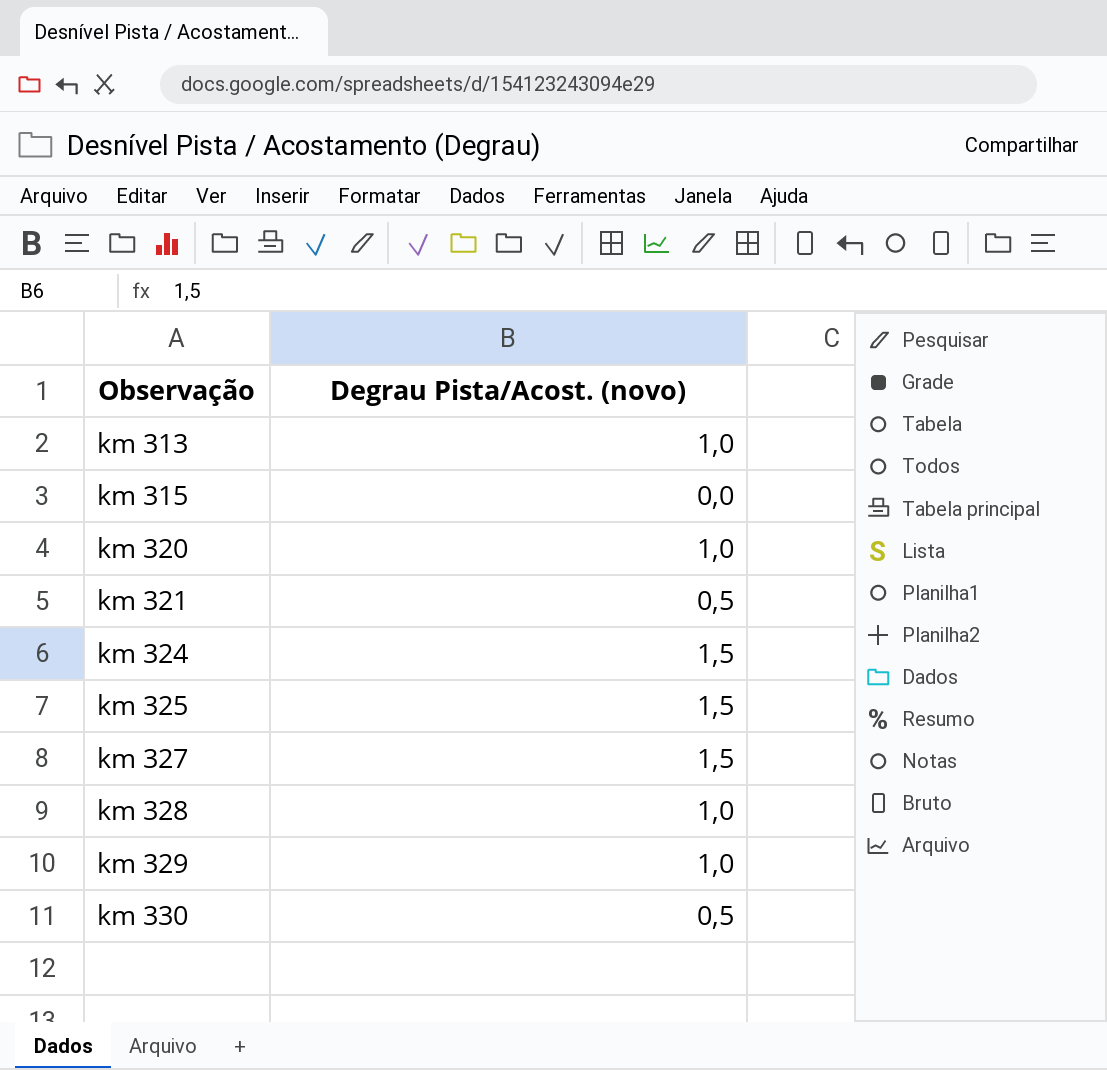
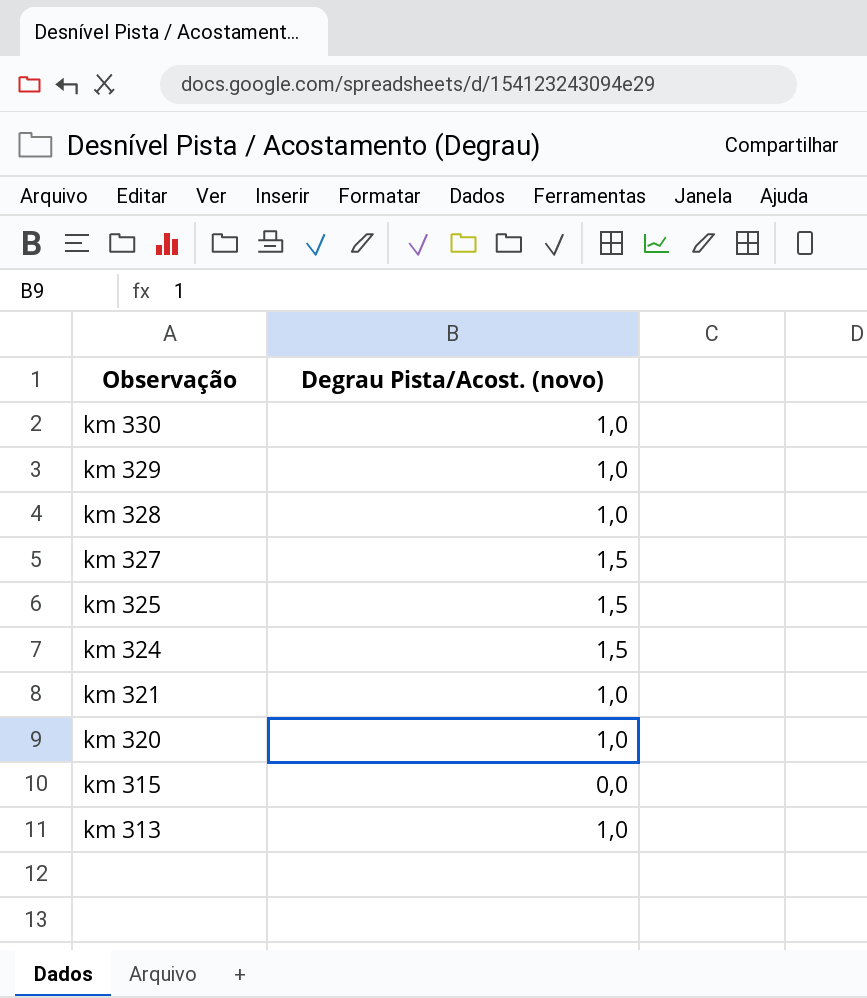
row order: Observação ascending -> Observação descending
km 330 | Degrau Pista/Acost. (novo): 0,5 -> 1,0
km 321 | Degrau Pista/Acost. (novo): 0,5 -> 1,0

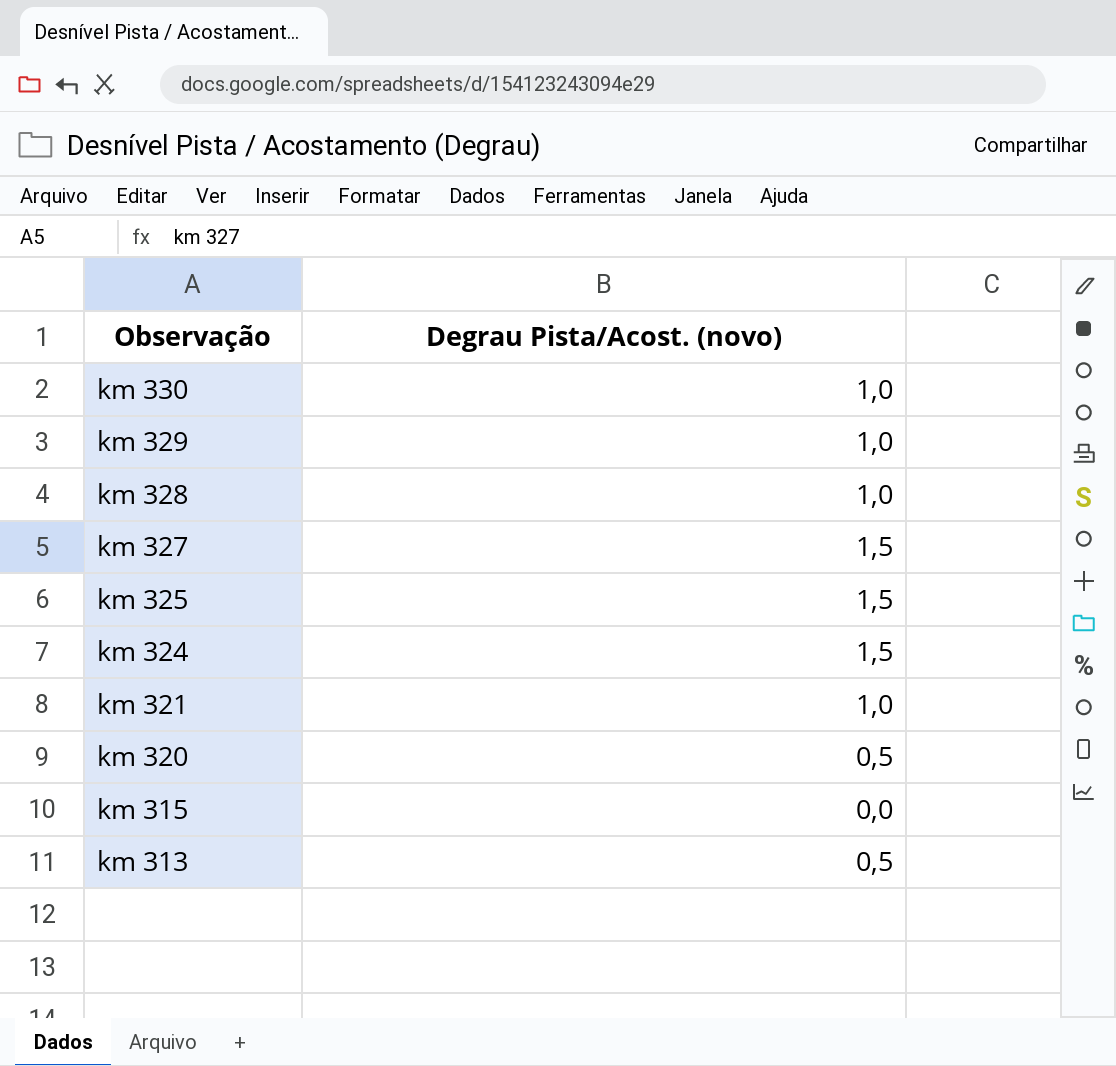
km 320 | Degrau Pista/Acost. (novo): 1,0 -> 0,5
km 313 | Degrau Pista/Acost. (novo): 1,0 -> 0,5

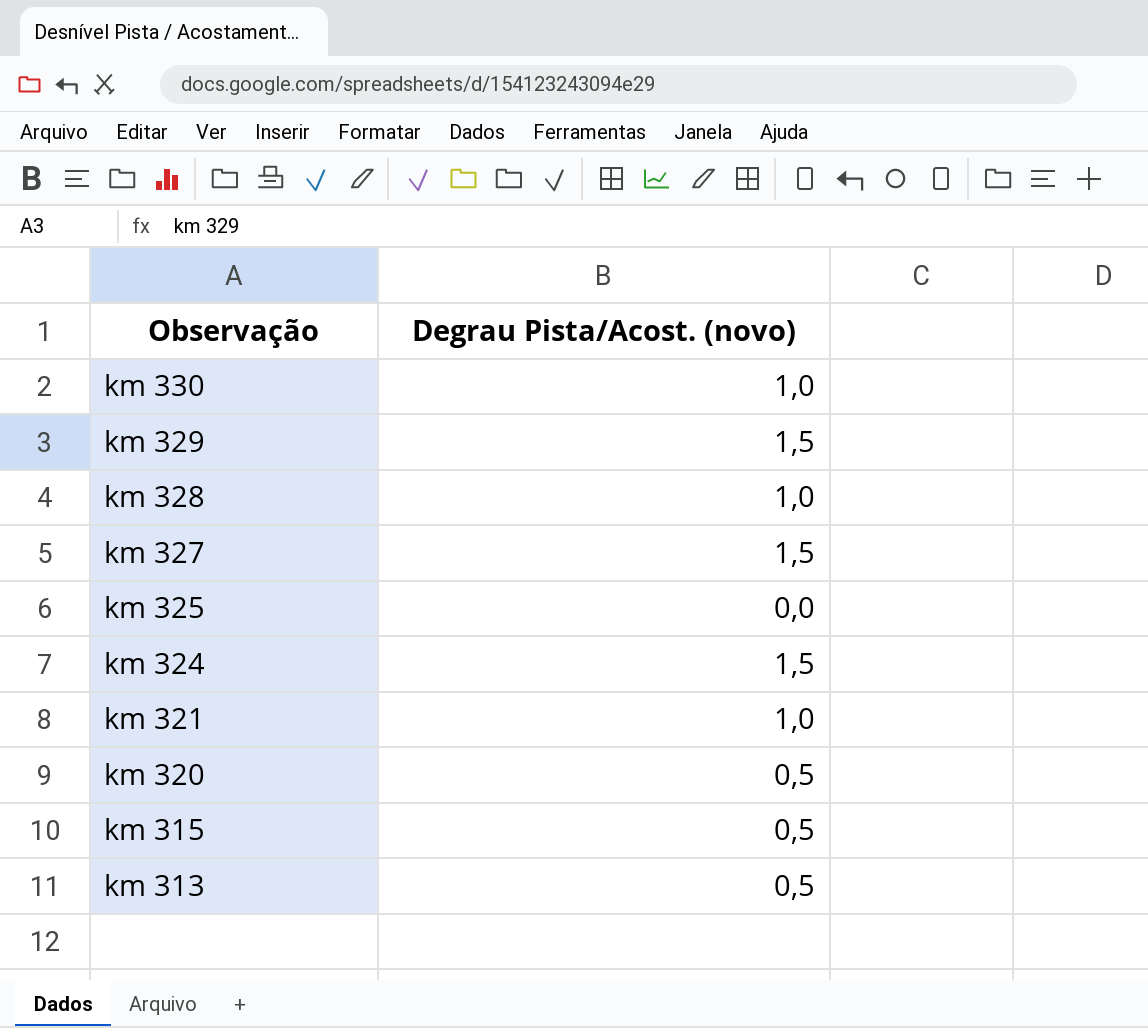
km 329 | Degrau Pista/Acost. (novo): 1,0 -> 1,5
km 325 | Degrau Pista/Acost. (novo): 1,5 -> 0,0
km 315 | Degrau Pista/Acost. (novo): 0,0 -> 0,5

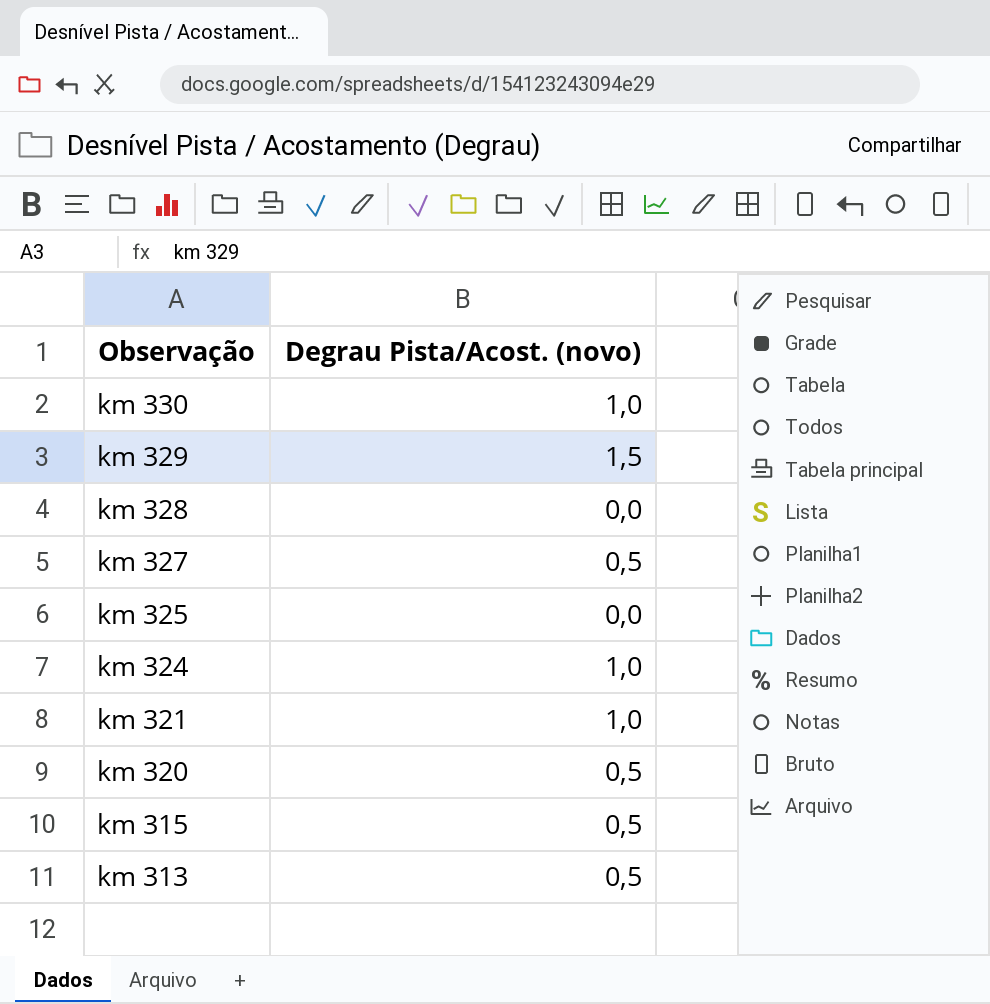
km 328 | Degrau Pista/Acost. (novo): 1,0 -> 0,0
km 327 | Degrau Pista/Acost. (novo): 1,5 -> 0,5
km 324 | Degrau Pista/Acost. (novo): 1,5 -> 1,0

